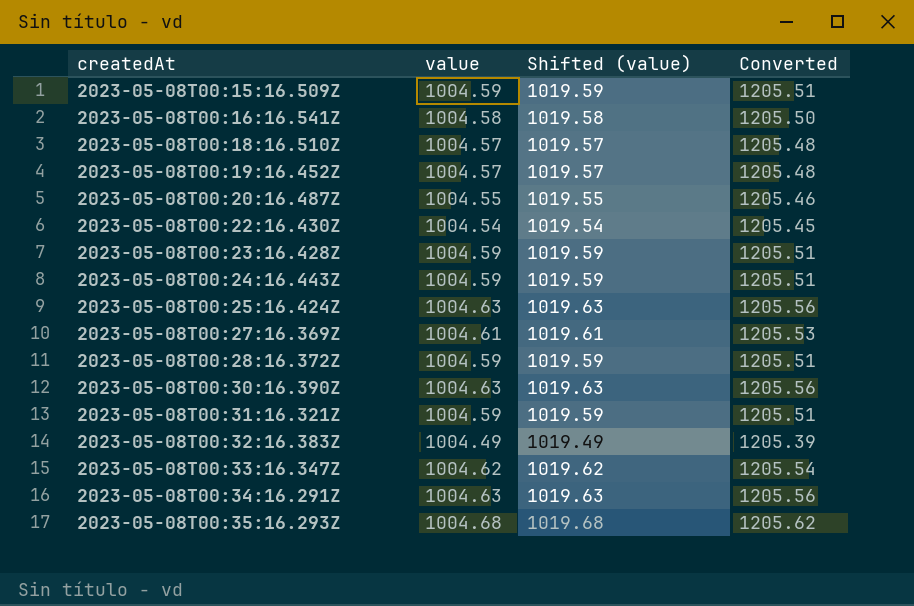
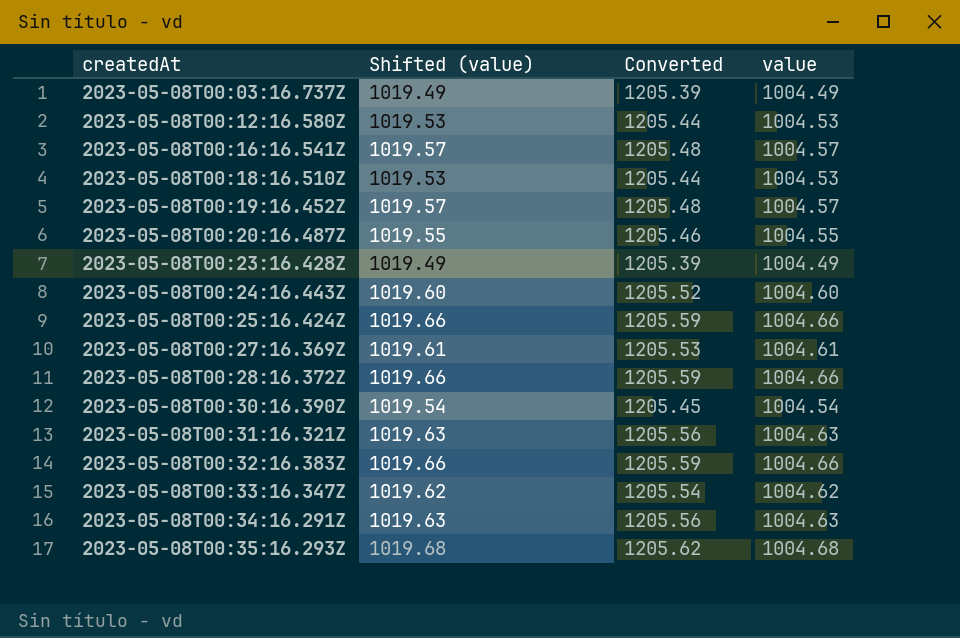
column value | position: 2 -> 4
row 2023-05-08T00:15:16.509Z: 1004.59 | 1019.59 | 1205.51 -> none
row 2023-05-08T00:22:16.430Z: 1004.54 | 1019.54 | 1205.45 -> none
row 2023-05-08T00:03:16.737Z: none -> 1019.49 | 1205.39 | 1004.49
row 2023-05-08T00:12:16.580Z: none -> 1019.53 | 1205.44 | 1004.53
2023-05-08T00:16:16.541Z | Shifted (value): 1019.58 -> 1019.57
2023-05-08T00:16:16.541Z | Converted: 1205.50 -> 1205.48
2023-05-08T00:16:16.541Z | value: 1004.58 -> 1004.57
2023-05-08T00:18:16.510Z | Shifted (value): 1019.57 -> 1019.53
2023-05-08T00:18:16.510Z | Converted: 1205.48 -> 1205.44
2023-05-08T00:18:16.510Z | value: 1004.57 -> 1004.53
2023-05-08T00:23:16.428Z | Shifted (value): 1019.59 -> 1019.49
2023-05-08T00:23:16.428Z | Converted: 1205.51 -> 1205.39
2023-05-08T00:23:16.428Z | value: 1004.59 -> 1004.49
2023-05-08T00:24:16.443Z | Shifted (value): 1019.59 -> 1019.60
2023-05-08T00:24:16.443Z | Converted: 1205.51 -> 1205.52
2023-05-08T00:24:16.443Z | value: 1004.59 -> 1004.60
2023-05-08T00:25:16.424Z | Shifted (value): 1019.63 -> 1019.66
2023-05-08T00:25:16.424Z | Converted: 1205.56 -> 1205.59
2023-05-08T00:25:16.424Z | value: 1004.63 -> 1004.66
2023-05-08T00:28:16.372Z | Shifted (value): 1019.59 -> 1019.66
2023-05-08T00:28:16.372Z | Converted: 1205.51 -> 1205.59
2023-05-08T00:28:16.372Z | value: 1004.59 -> 1004.66
2023-05-08T00:30:16.390Z | Shifted (value): 1019.63 -> 1019.54
2023-05-08T00:30:16.390Z | Converted: 1205.56 -> 1205.45
2023-05-08T00:30:16.390Z | value: 1004.63 -> 1004.54
2023-05-08T00:31:16.321Z | Shifted (value): 1019.59 -> 1019.63
2023-05-08T00:31:16.321Z | Converted: 1205.51 -> 1205.56
2023-05-08T00:31:16.321Z | value: 1004.59 -> 1004.63
2023-05-08T00:32:16.383Z | Shifted (value): 1019.49 -> 1019.66
2023-05-08T00:32:16.383Z | Converted: 1205.39 -> 1205.59
2023-05-08T00:32:16.383Z | value: 1004.49 -> 1004.66

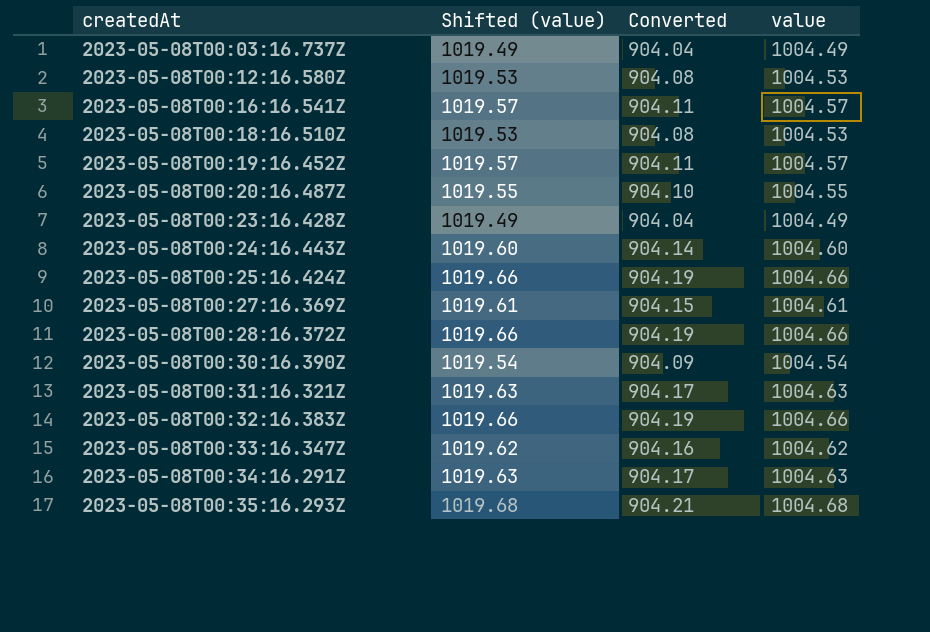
column Converted | formula: [value] * 1.2 -> [value] * 0.9

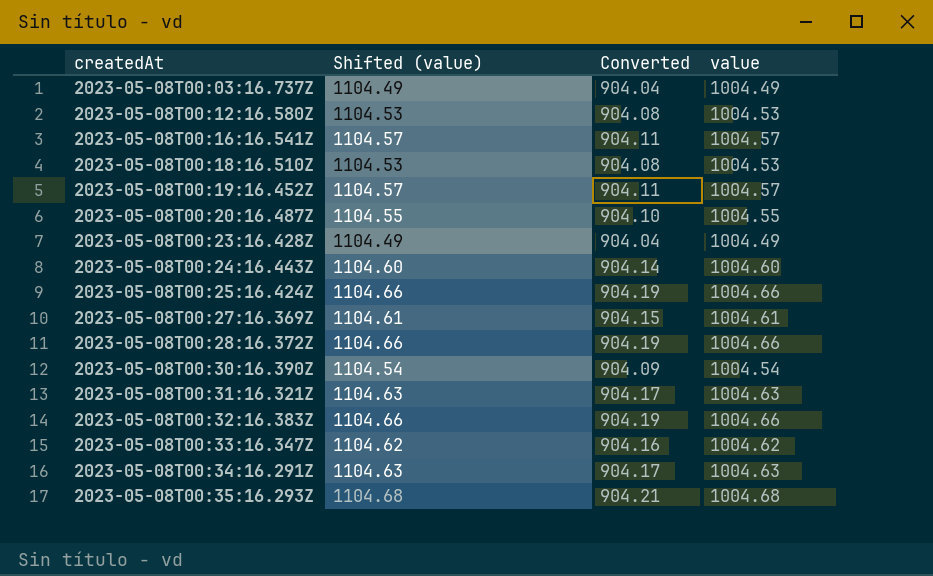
column Shifted (value) | formula: [value] + 15 -> [value] + 100

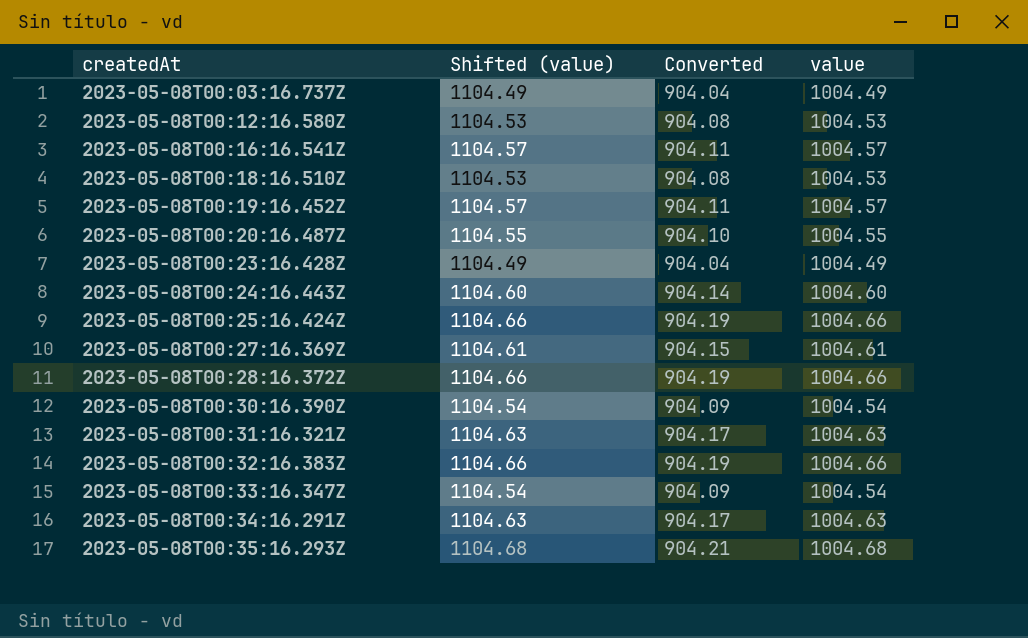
2023-05-08T00:33:16.347Z | Shifted (value): 1104.62 -> 1104.54
2023-05-08T00:33:16.347Z | Converted: 904.16 -> 904.09
2023-05-08T00:33:16.347Z | value: 1004.62 -> 1004.54

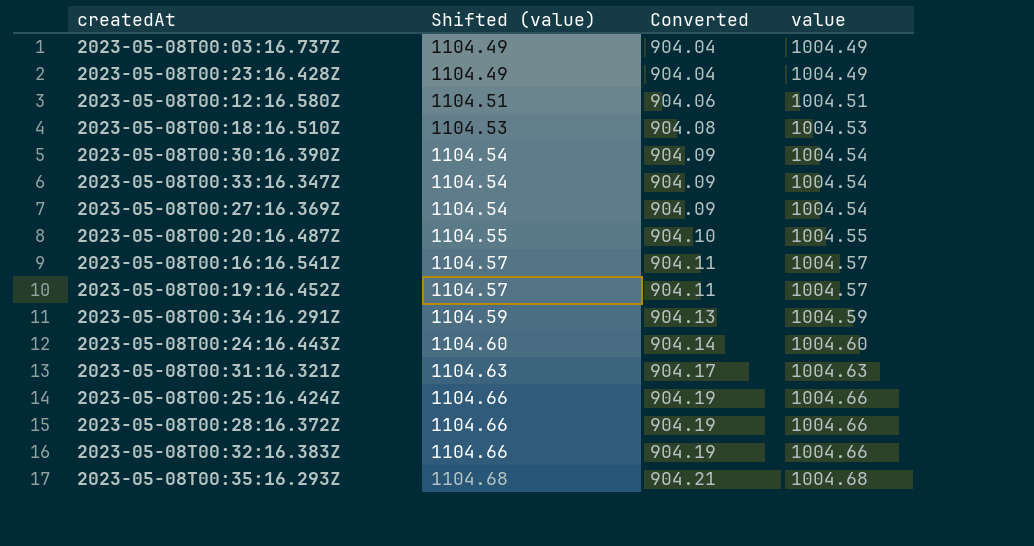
row order: createdAt ascending -> Shifted (value) ascending
2023-05-08T00:12:16.580Z | Shifted (value): 1104.53 -> 1104.51
2023-05-08T00:12:16.580Z | Converted: 904.08 -> 904.06
2023-05-08T00:12:16.580Z | value: 1004.53 -> 1004.51
2023-05-08T00:27:16.369Z | Shifted (value): 1104.61 -> 1104.54
2023-05-08T00:27:16.369Z | Converted: 904.15 -> 904.09
2023-05-08T00:27:16.369Z | value: 1004.61 -> 1004.54
2023-05-08T00:34:16.291Z | Shifted (value): 1104.63 -> 1104.59
2023-05-08T00:34:16.291Z | Converted: 904.17 -> 904.13
2023-05-08T00:34:16.291Z | value: 1004.63 -> 1004.59

